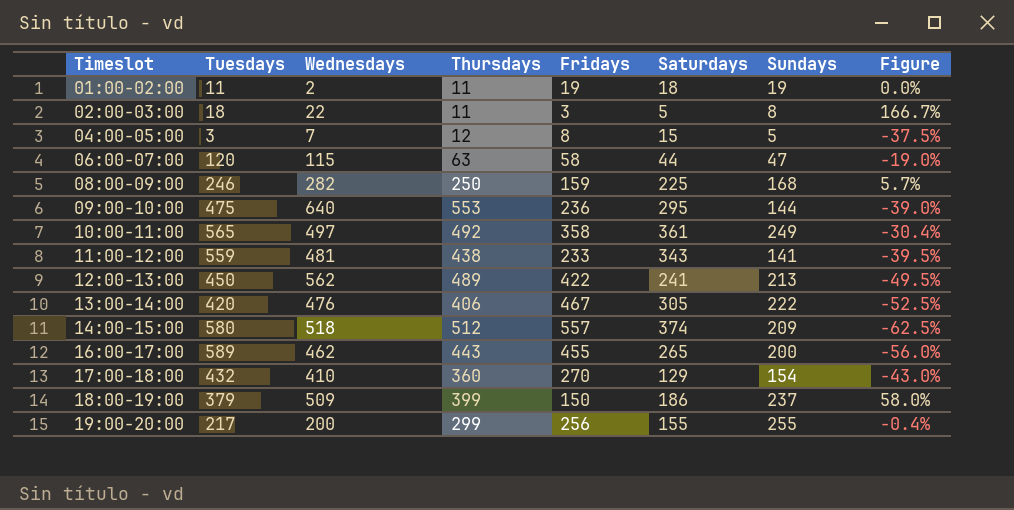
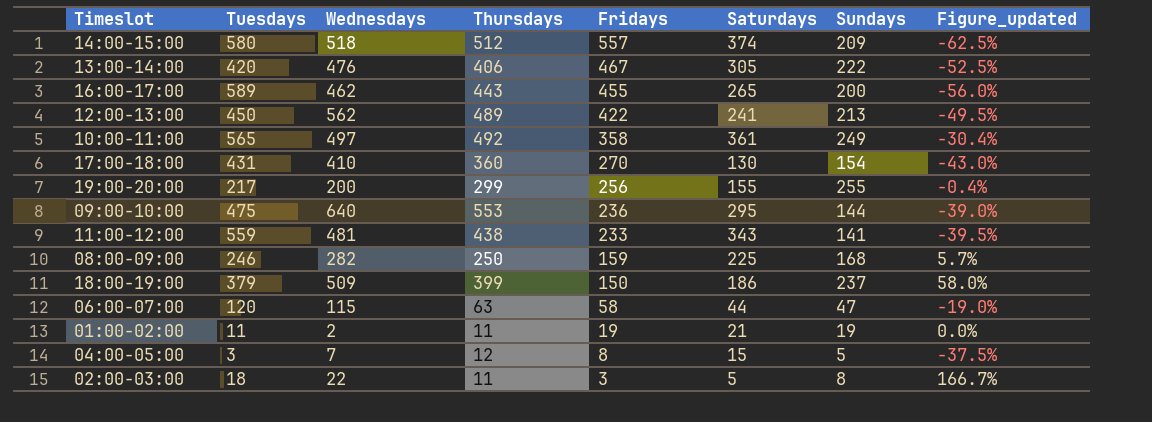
row order: Timeslot ascending -> Fridays descending
column name: Figure -> Figure_updated
17:00-18:00 | Tuesdays: 432 -> 431
17:00-18:00 | Saturdays: 129 -> 130
01:00-02:00 | Saturdays: 18 -> 21

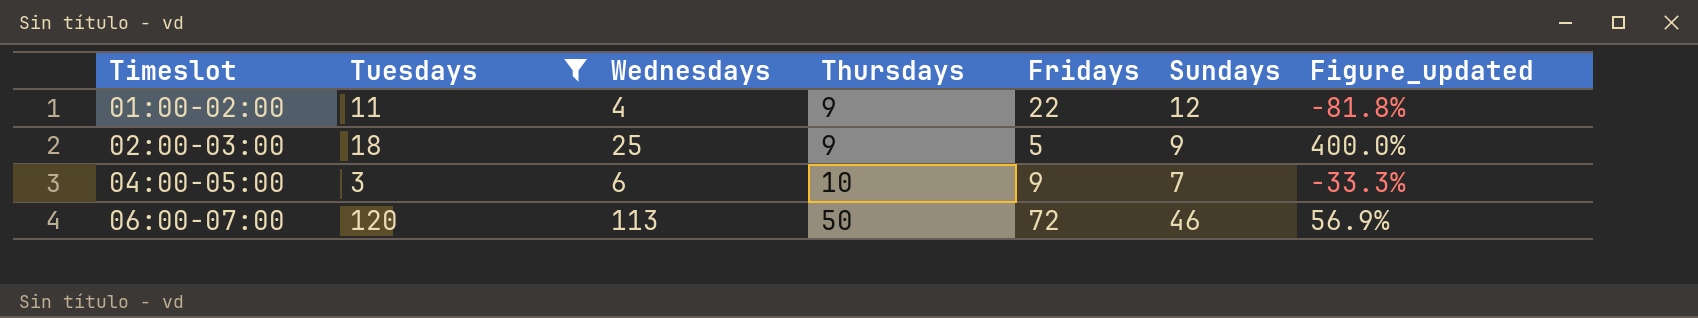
filter: none -> Tuesdays <= 120
row order: Fridays descending -> Timeslot ascending
column Saturdays | position: 6 -> none
column Figure_updated | formula: ([Sundays] - [Fridays]) / [Fridays] -> ([Wednesdays] - [Fridays]) / [Fridays]
01:00-02:00 | Wednesdays: 2 -> 4
01:00-02:00 | Thursdays: 11 -> 9
01:00-02:00 | Fridays: 19 -> 22
01:00-02:00 | Sundays: 19 -> 12
02:00-03:00 | Wednesdays: 22 -> 25
02:00-03:00 | Thursdays: 11 -> 9
02:00-03:00 | Fridays: 3 -> 5
02:00-03:00 | Sundays: 8 -> 9
04:00-05:00 | Wednesdays: 7 -> 6
04:00-05:00 | Thursdays: 12 -> 10
04:00-05:00 | Fridays: 8 -> 9
04:00-05:00 | Sundays: 5 -> 7
06:00-07:00 | Wednesdays: 115 -> 113
06:00-07:00 | Thursdays: 63 -> 50
06:00-07:00 | Fridays: 58 -> 72
06:00-07:00 | Sundays: 47 -> 46

